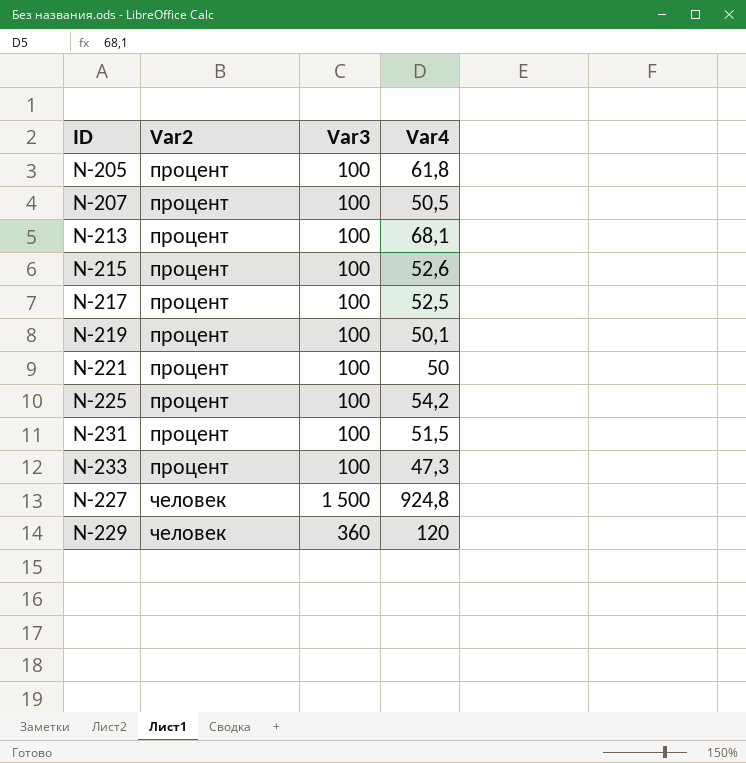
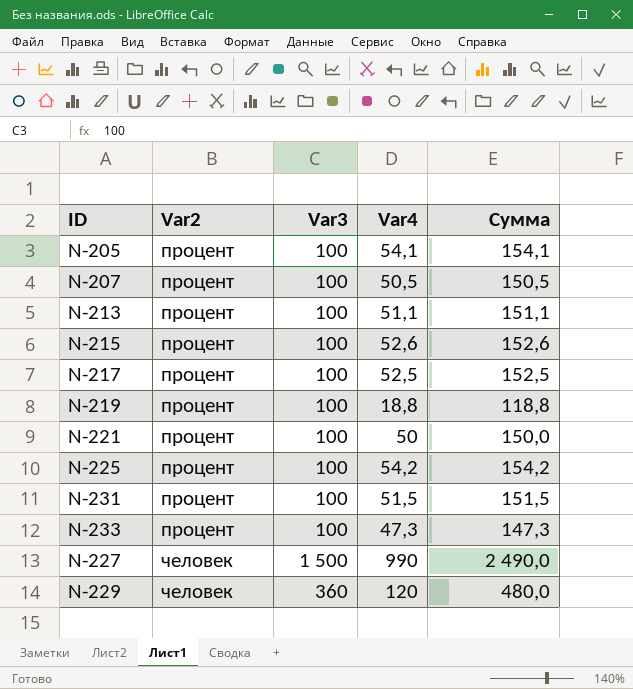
column Сумма | formula: none -> [Var3] + [Var4]
N-205 | Var4: 61,8 -> 54,1
N-213 | Var4: 68,1 -> 51,1
N-219 | Var4: 50,1 -> 18,8
N-227 | Var4: 924,8 -> 990

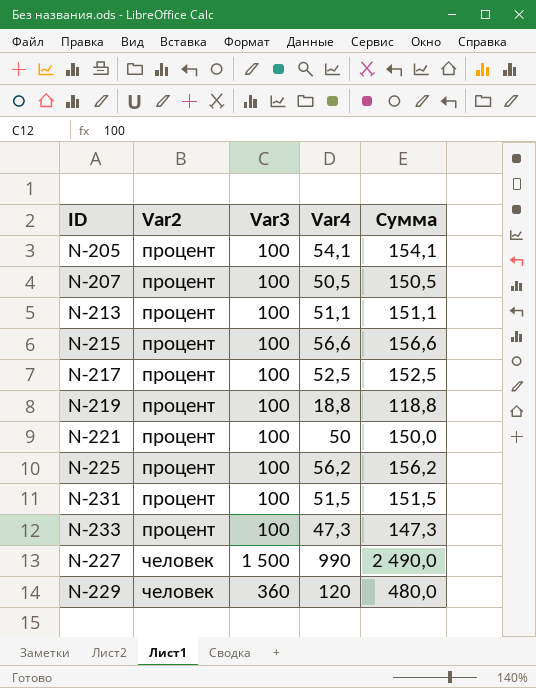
N-215 | Var4: 52,6 -> 56,6
N-215 | Сумма: 152,6 -> 156,6
N-225 | Var4: 54,2 -> 56,2
N-225 | Сумма: 154,2 -> 156,2

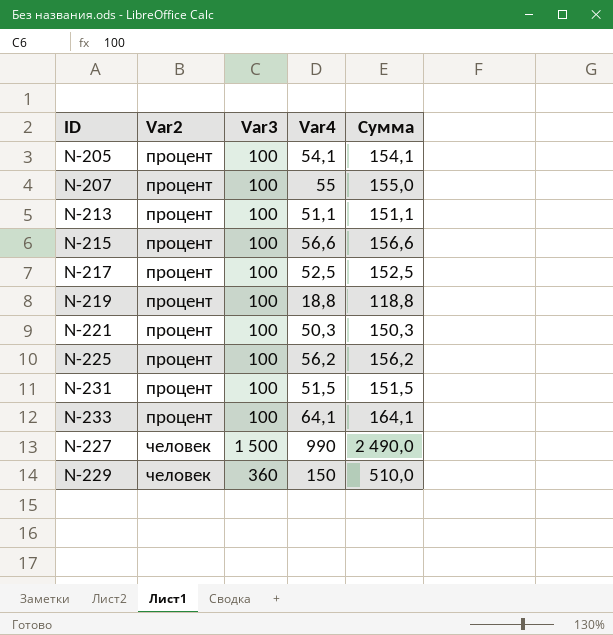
N-207 | Var4: 50,5 -> 55
N-207 | Сумма: 150,5 -> 155,0
N-221 | Var4: 50 -> 50,3
N-221 | Сумма: 150,0 -> 150,3
N-233 | Var4: 47,3 -> 64,1
N-233 | Сумма: 147,3 -> 164,1
N-229 | Var4: 120 -> 150
N-229 | Сумма: 480,0 -> 510,0

